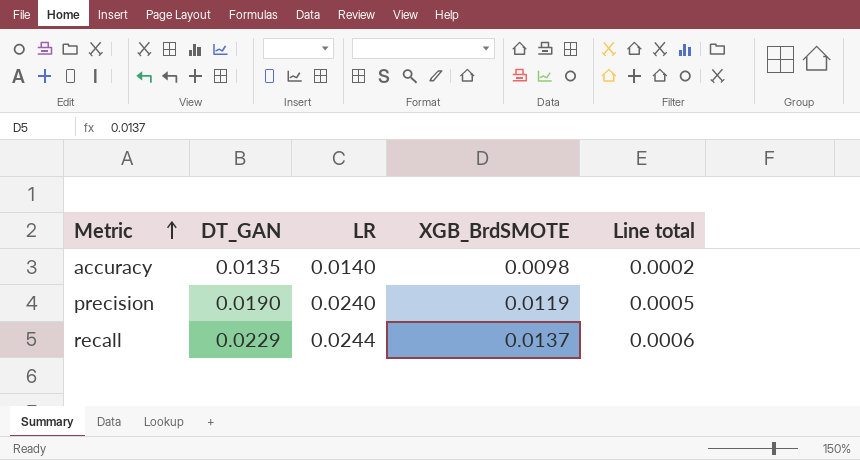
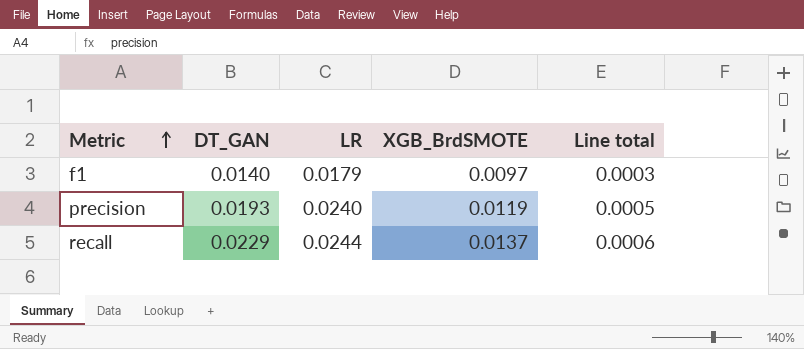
row accuracy: 0.0135 | 0.0140 | 0.0098 | 0.0002 -> none
row f1: none -> 0.0140 | 0.0179 | 0.0097 | 0.0003
precision | DT_GAN: 0.0190 -> 0.0193

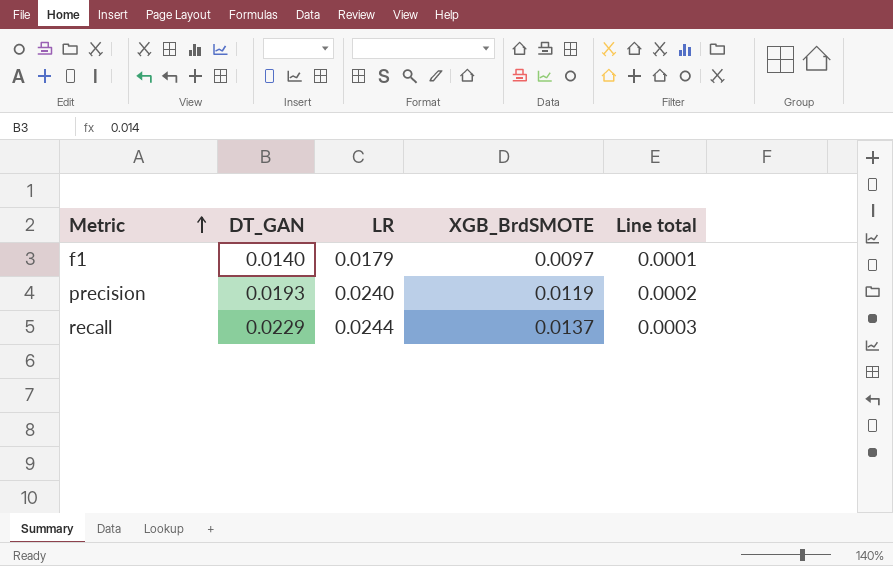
column Line total | formula: [DT_GAN] * [LR] -> [DT_GAN] * [XGB_BrdSMOTE]

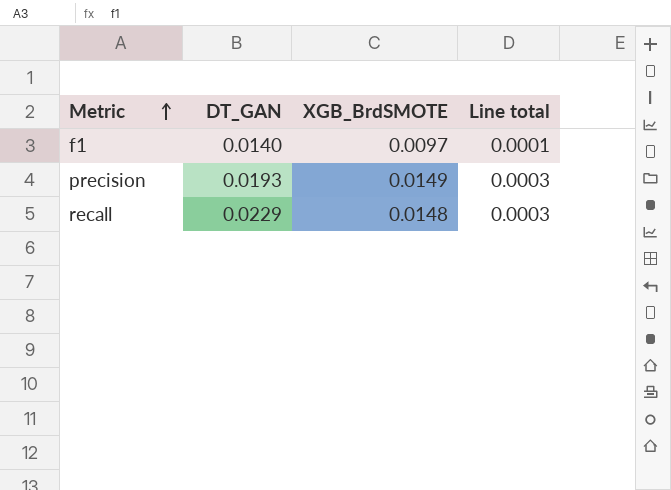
column LR | position: 3 -> none
precision | XGB_BrdSMOTE: 0.0119 -> 0.0149
precision | Line total: 0.0002 -> 0.0003
recall | XGB_BrdSMOTE: 0.0137 -> 0.0148

